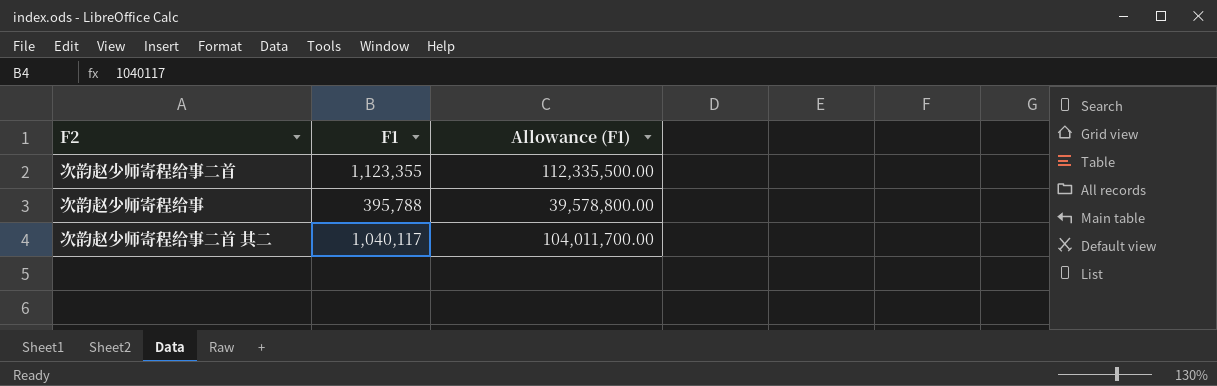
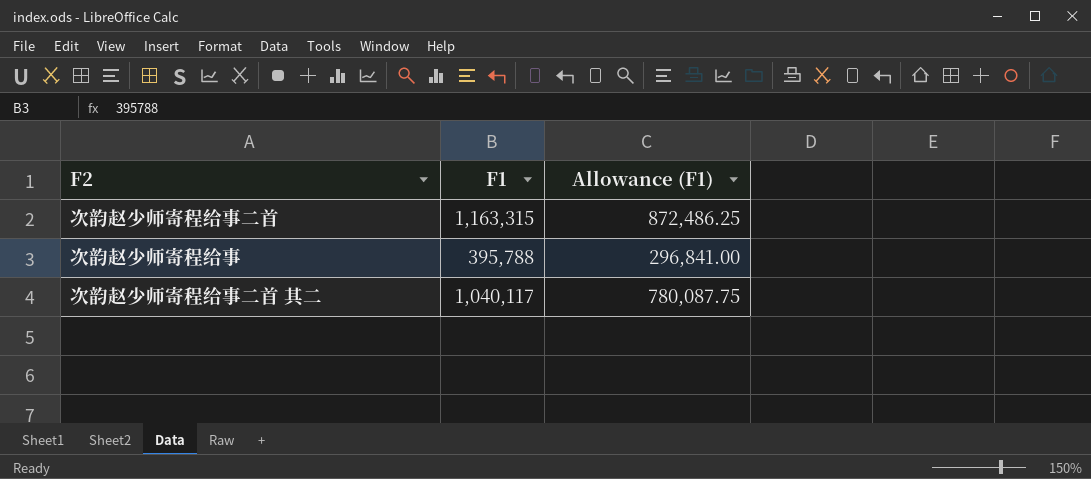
column Allowance (F1) | formula: [F1] * 100 -> [F1] * 0.75
次韵赵少师寄程给事二首 | F1: 1,123,355 -> 1,163,315

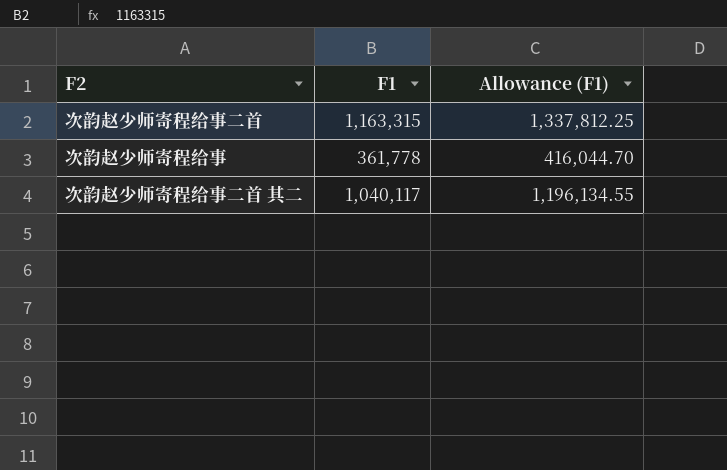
column Allowance (F1) | formula: [F1] * 0.75 -> [F1] * 1.15
次韵赵少师寄程给事 | F1: 395,788 -> 361,778

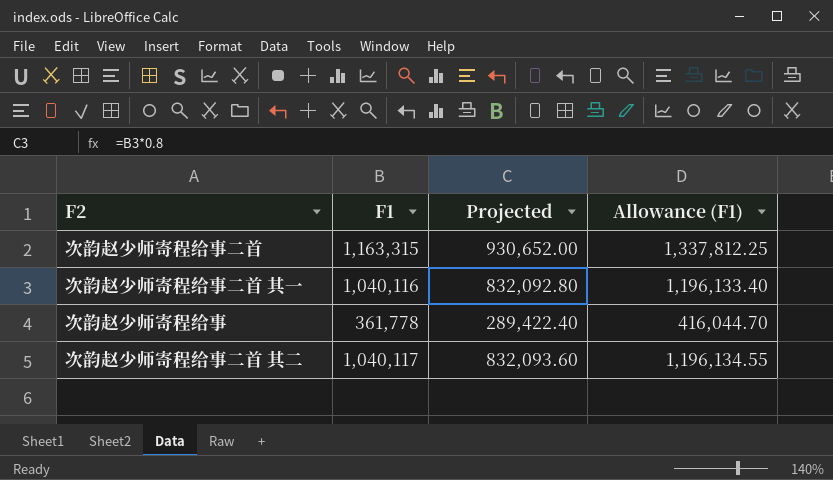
column Projected | formula: none -> [F1] * 0.8
row 次韵赵少师寄程给事二首 其一: none -> 1,040,116 | 832,092.80 | 1,196,133.40

